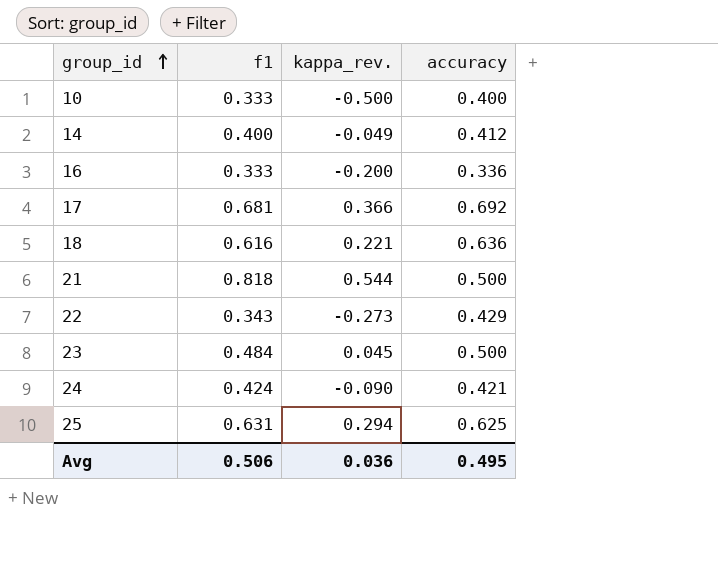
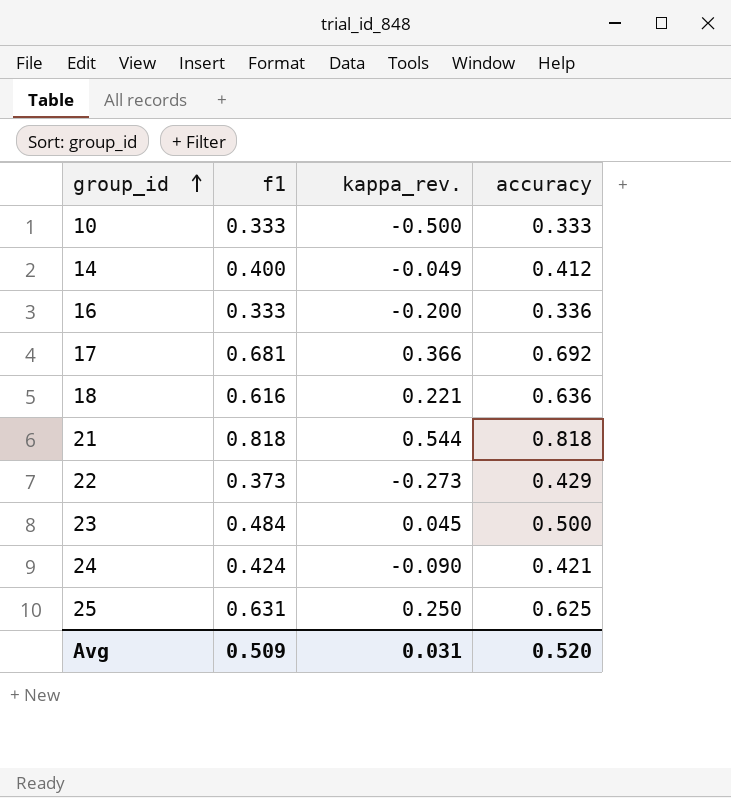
10 | accuracy: 0.400 -> 0.333
21 | accuracy: 0.500 -> 0.818
22 | f1: 0.343 -> 0.373
25 | kappa_rev.: 0.294 -> 0.250
Avg | f1: 0.506 -> 0.509
Avg | kappa_rev.: 0.036 -> 0.031
Avg | accuracy: 0.495 -> 0.520

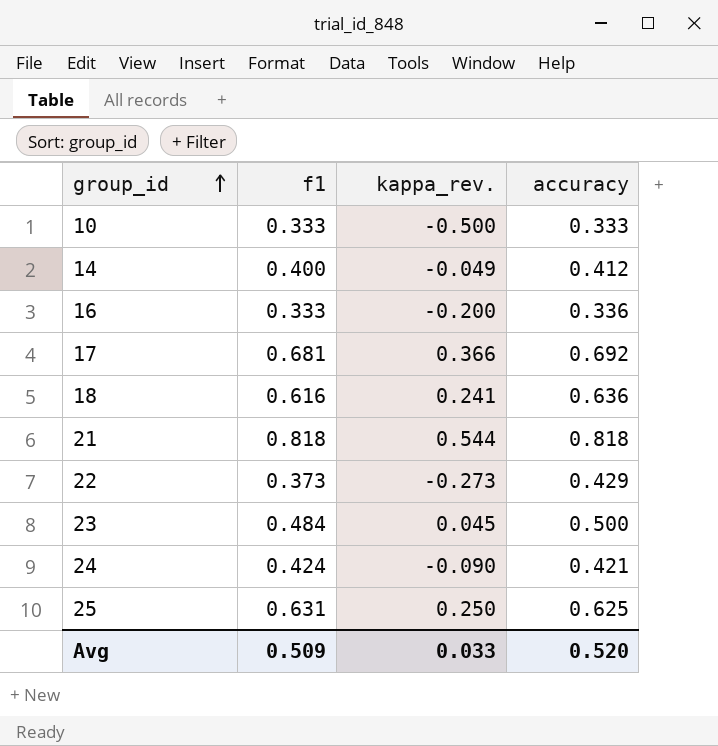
18 | kappa_rev.: 0.221 -> 0.241
Avg | kappa_rev.: 0.031 -> 0.033

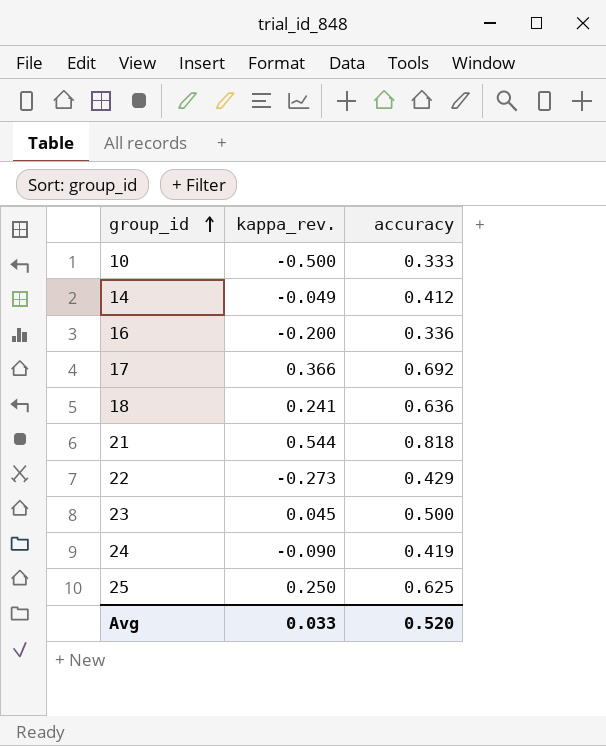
column f1 | position: 2 -> none
24 | accuracy: 0.421 -> 0.419

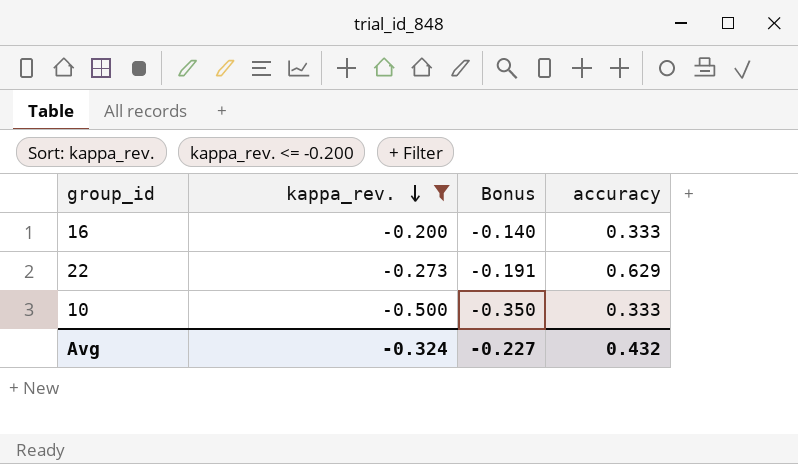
filter: none -> kappa_rev. <= -0.200
row order: group_id ascending -> kappa_rev. descending
column Bonus | formula: none -> [kappa_rev.] * 0.7
16 | accuracy: 0.336 -> 0.333
22 | accuracy: 0.429 -> 0.629
Avg | kappa_rev.: 0.033 -> -0.324
Avg | accuracy: 0.520 -> 0.432

